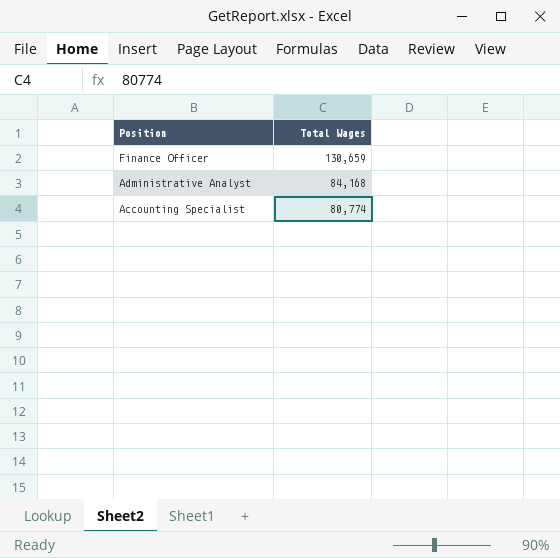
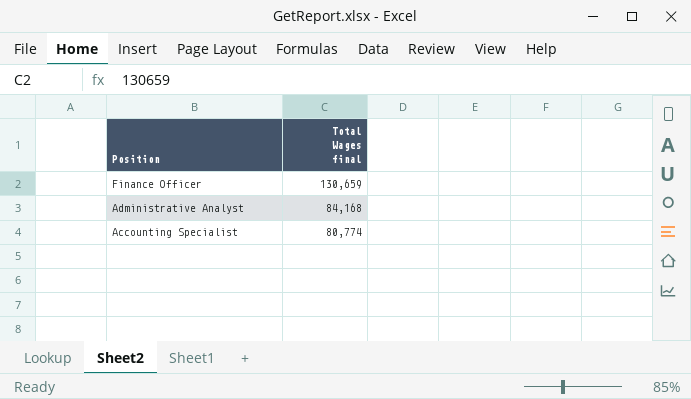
column name: Total Wages -> Total Wages final

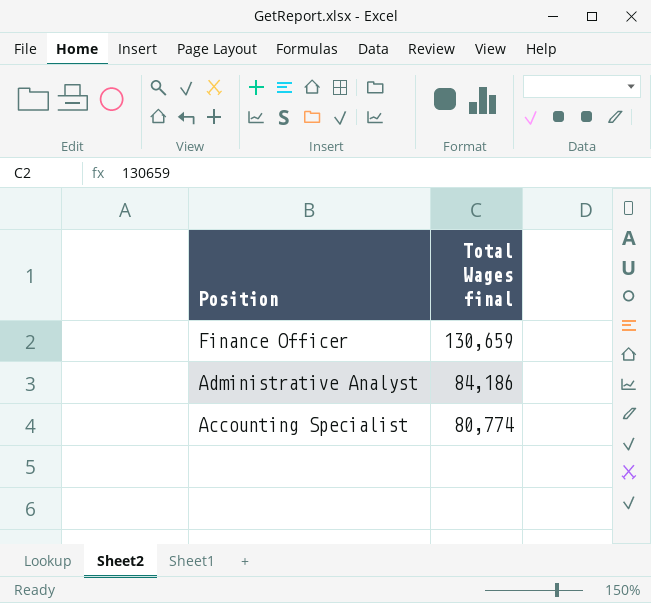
Administrative Analyst | Total Wages final: 84,168 -> 84,186

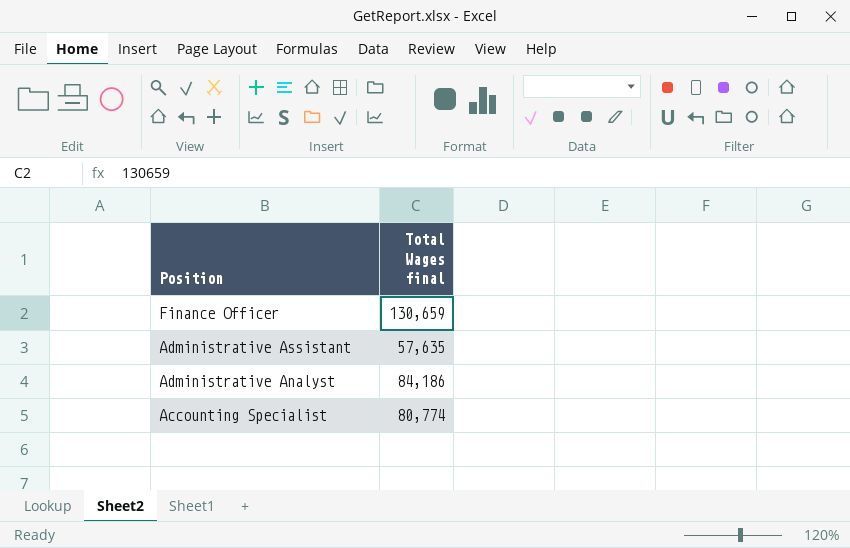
row Administrative Assistant: none -> 57,635

